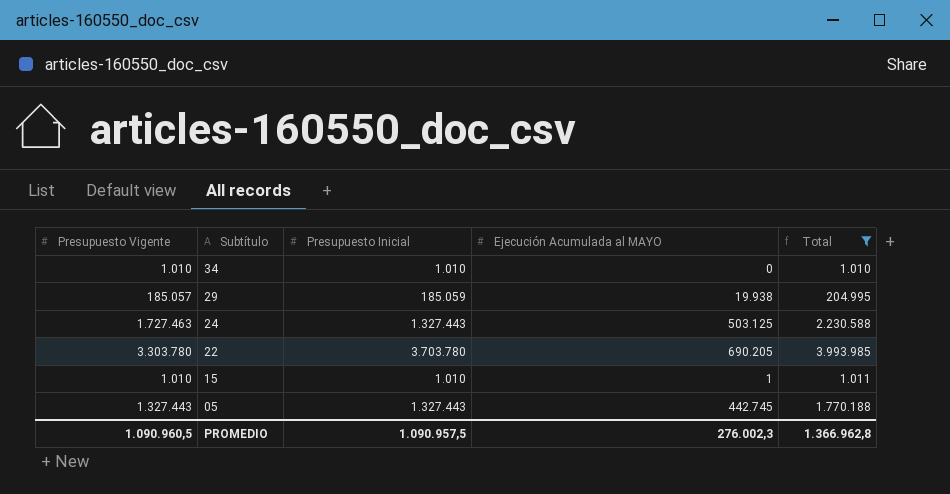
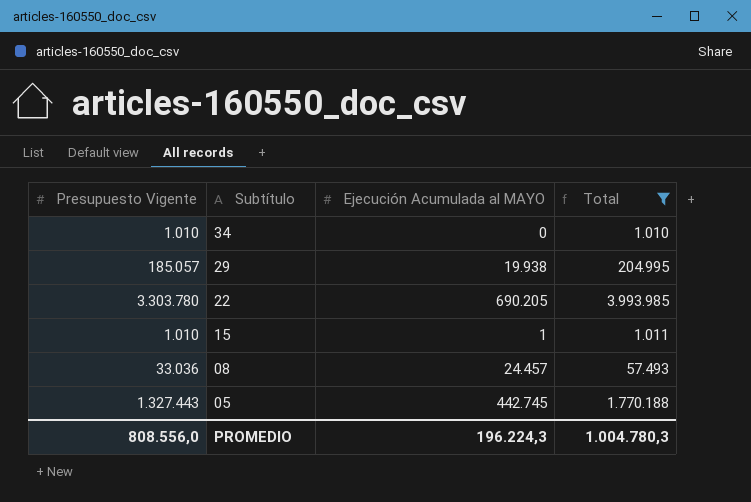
column Presupuesto Inicial | position: 3 -> none
row 24: 1.727.463 | 1.327.443 | 503.125 | 2.230.588 -> none
row 08: none -> 33.036 | 24.457 | 57.493
PROMEDIO | Presupuesto Vigente: 1.090.960,5 -> 808.556,0
PROMEDIO | Ejecución Acumulada al MAYO: 276.002,3 -> 196.224,3
PROMEDIO | Total: 1.366.962,8 -> 1.004.780,3

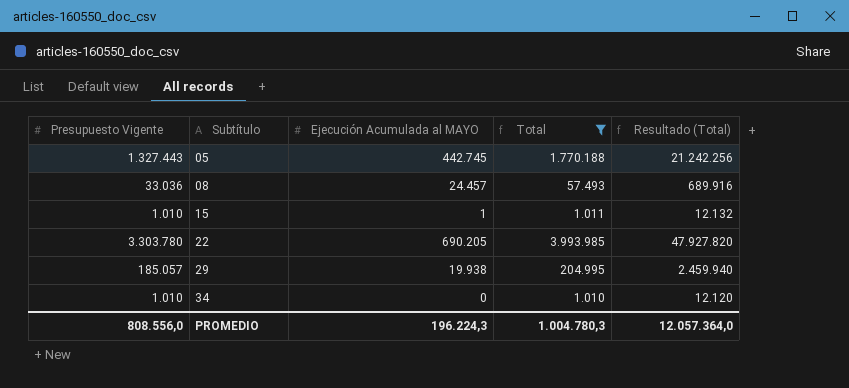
row order: Subtítulo descending -> Subtítulo ascending
column Resultado (Total) | formula: none -> [Total] * 12

